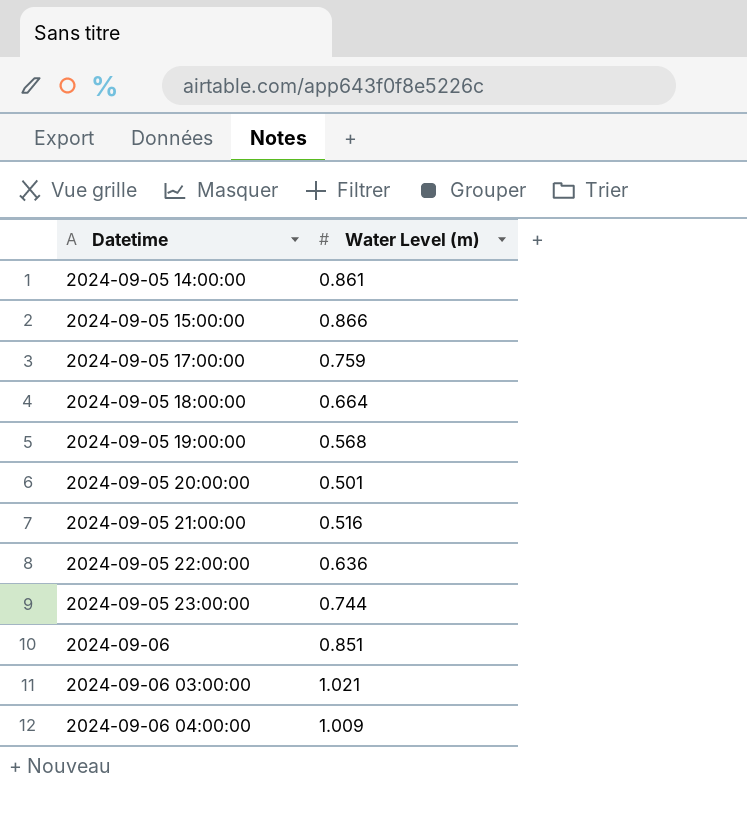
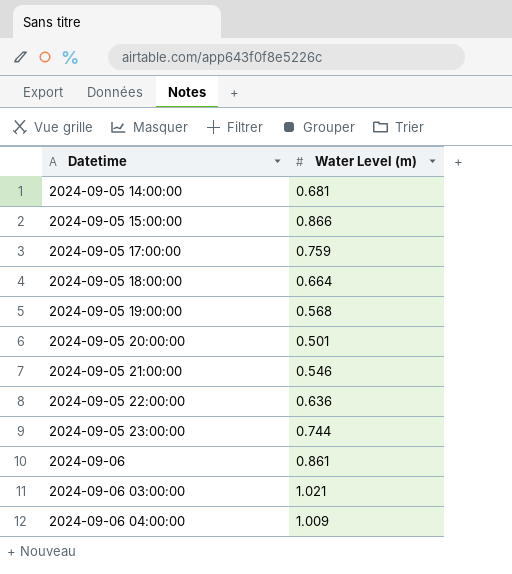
2024-09-05 14:00:00 | Water Level (m): 0.861 -> 0.681
2024-09-05 21:00:00 | Water Level (m): 0.516 -> 0.546
2024-09-06 | Water Level (m): 0.851 -> 0.861

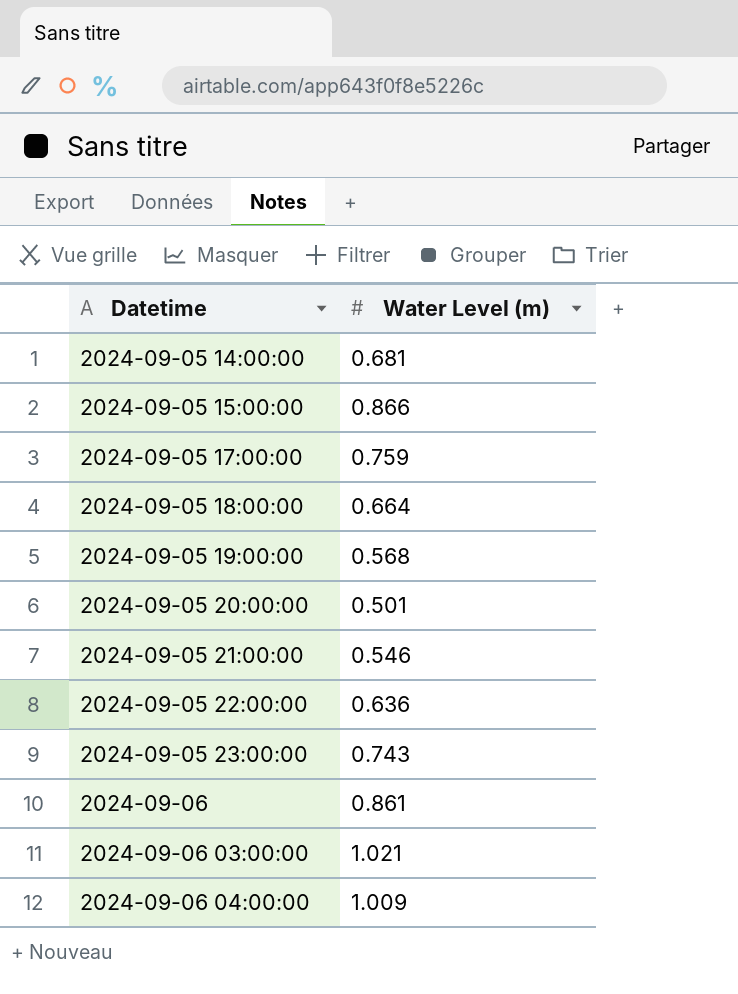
2024-09-05 23:00:00 | Water Level (m): 0.744 -> 0.743

